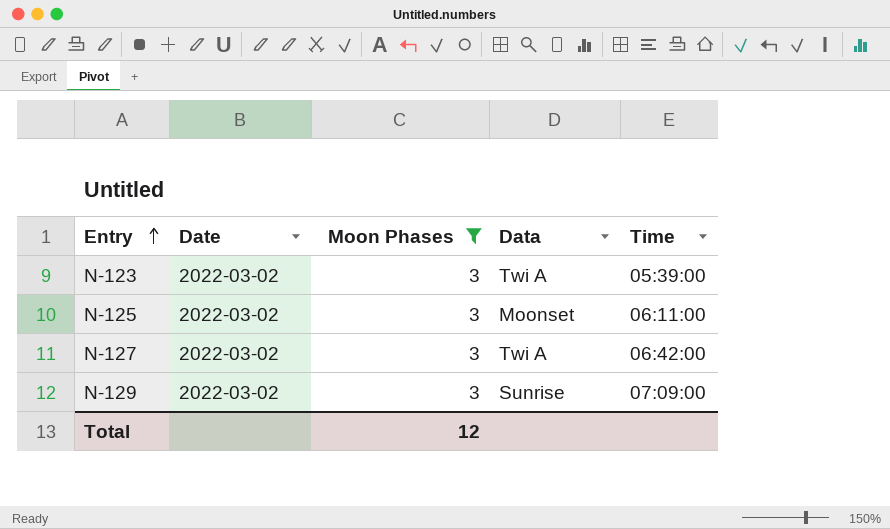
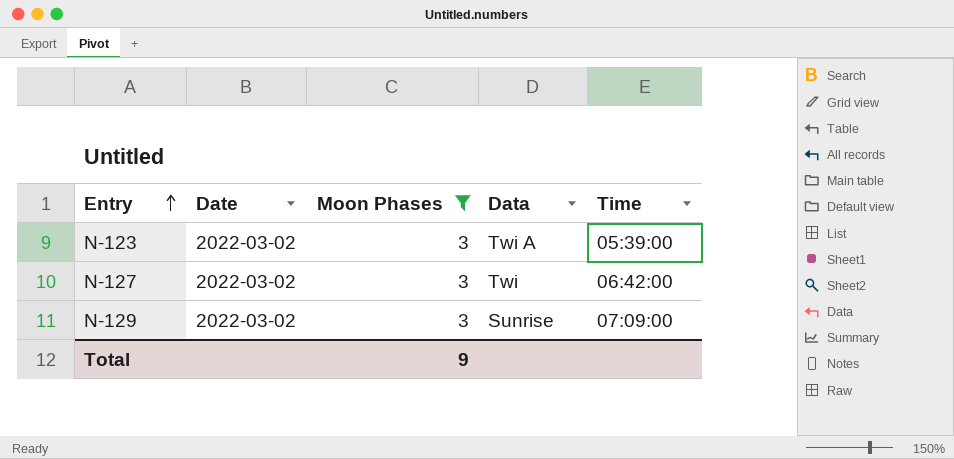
row N-125: 2022-03-02 | 3 | Moonset | 06:11:00 -> none
N-127 | Data: Twi A -> Twi
Total | Moon Phases: 12 -> 9

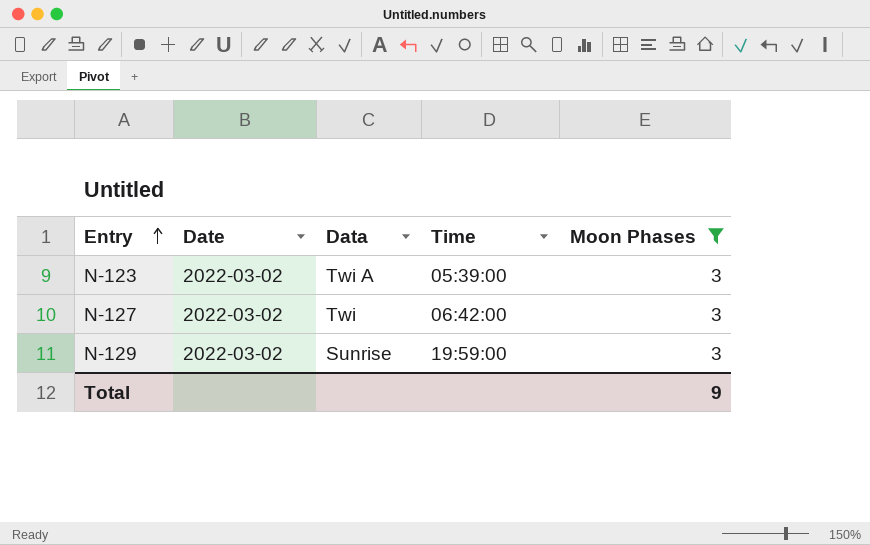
column Moon Phases | position: 3 -> 5
N-129 | Time: 07:09:00 -> 19:59:00

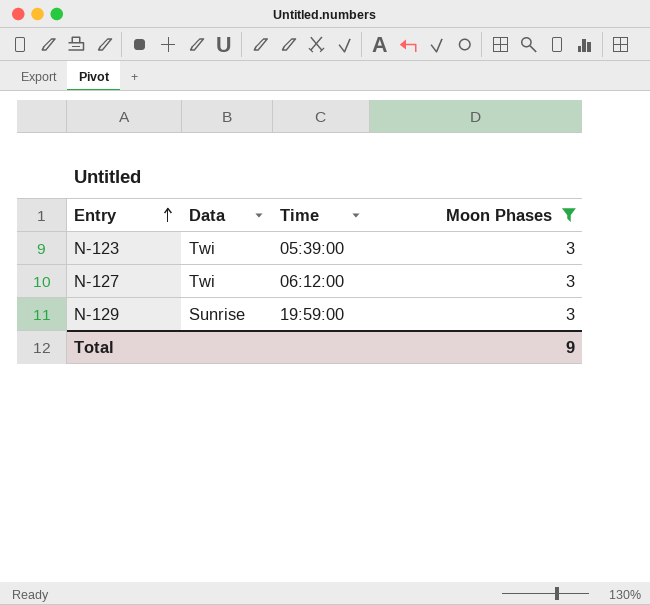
column Date | position: 2 -> none
N-123 | Data: Twi A -> Twi
N-127 | Time: 06:42:00 -> 06:12:00

